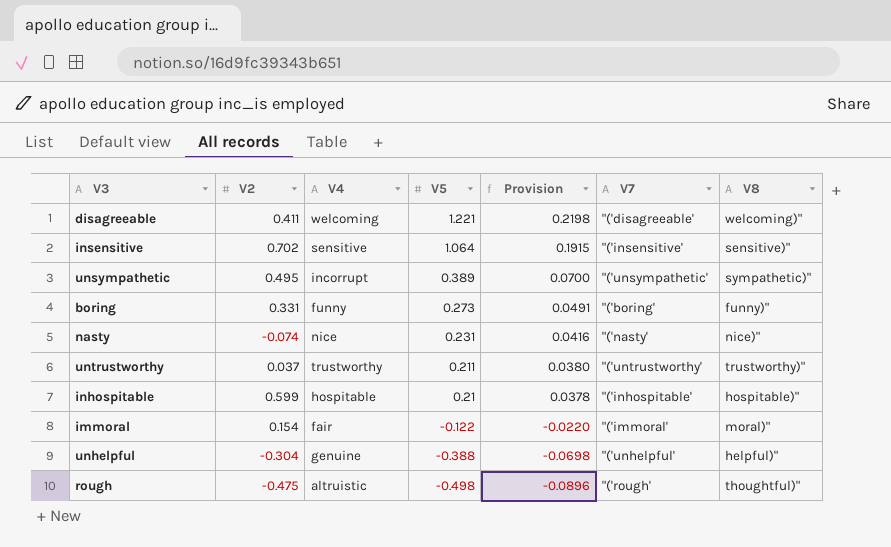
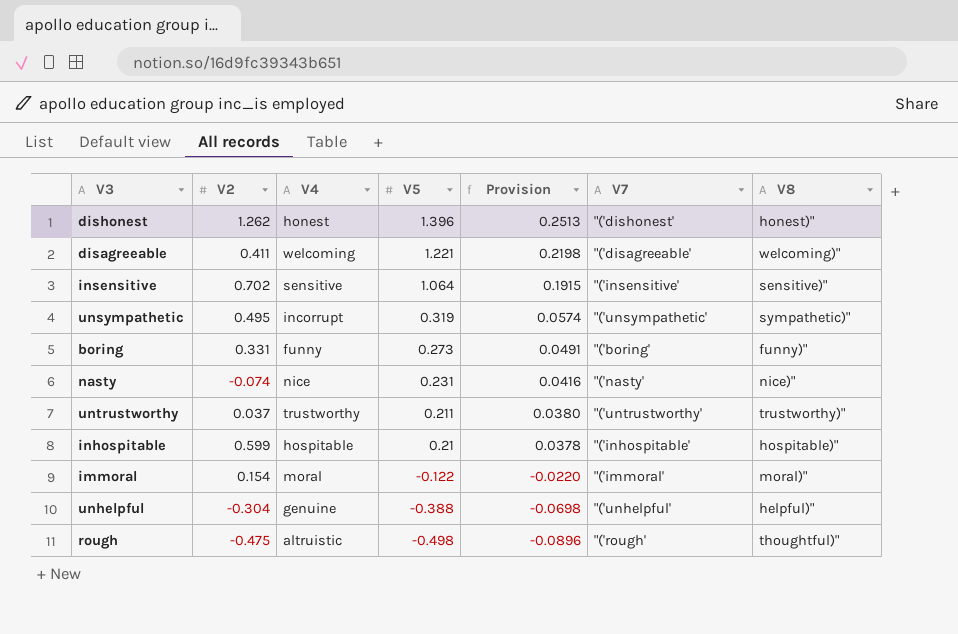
row dishonest: none -> 1.262 | honest | 1.396 | 0.2513 | "('dishonest' | honest)"
unsympathetic | V5: 0.389 -> 0.319
unsympathetic | Provision: 0.0700 -> 0.0574
immoral | V4: fair -> moral

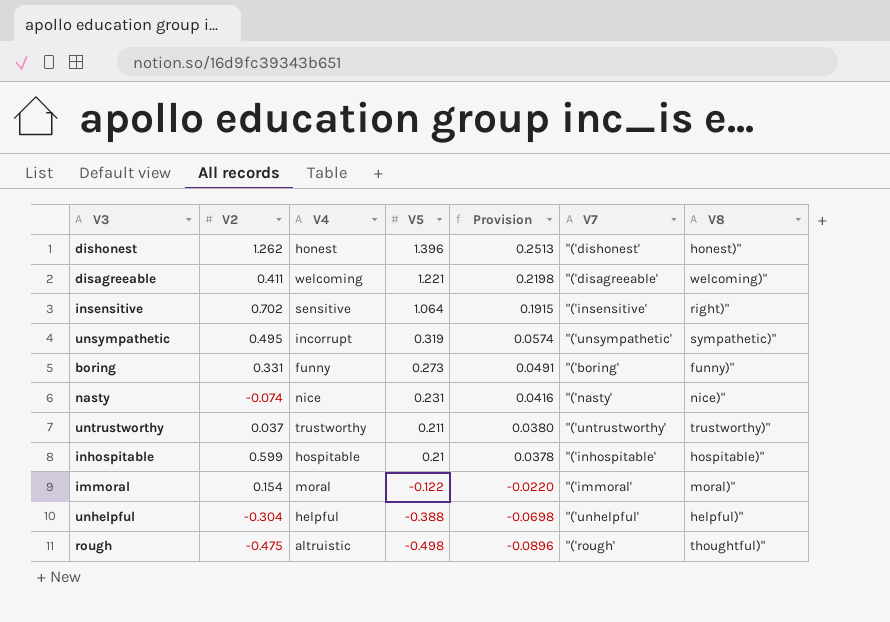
insensitive | V8: sensitive)" -> right)"
unhelpful | V4: genuine -> helpful

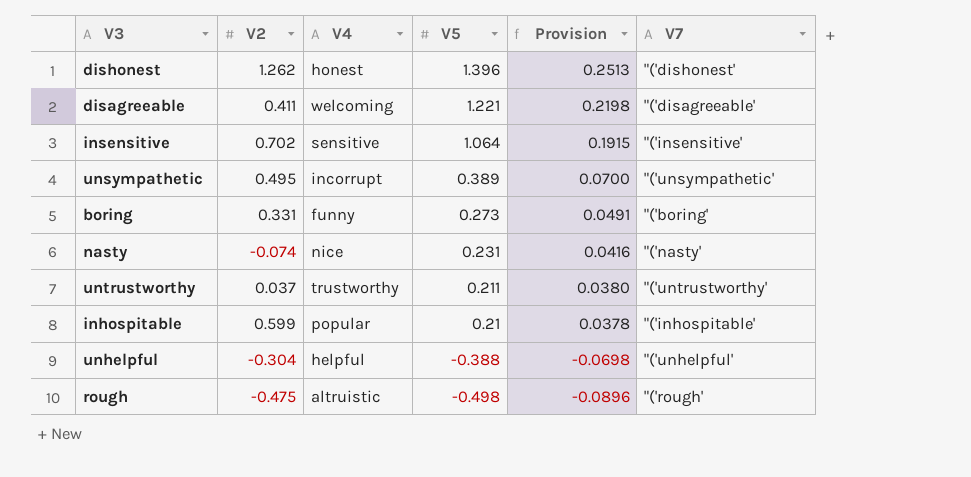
column V8 | position: 7 -> none
row immoral: 0.154 | moral | -0.122 | -0.0220 | "('immoral' | moral)" -> none
unsympathetic | V5: 0.319 -> 0.389
unsympathetic | Provision: 0.0574 -> 0.0700
inhospitable | V4: hospitable -> popular

